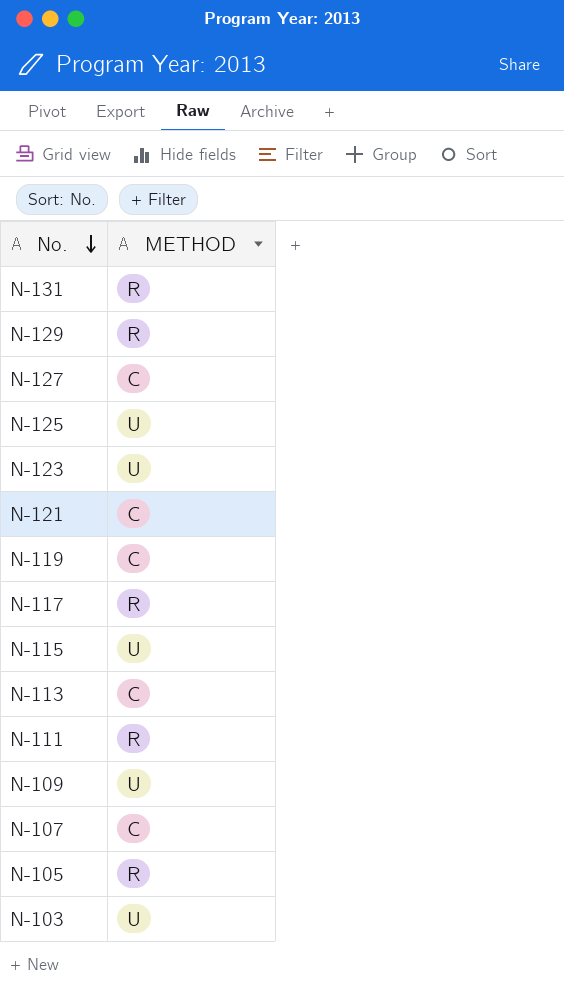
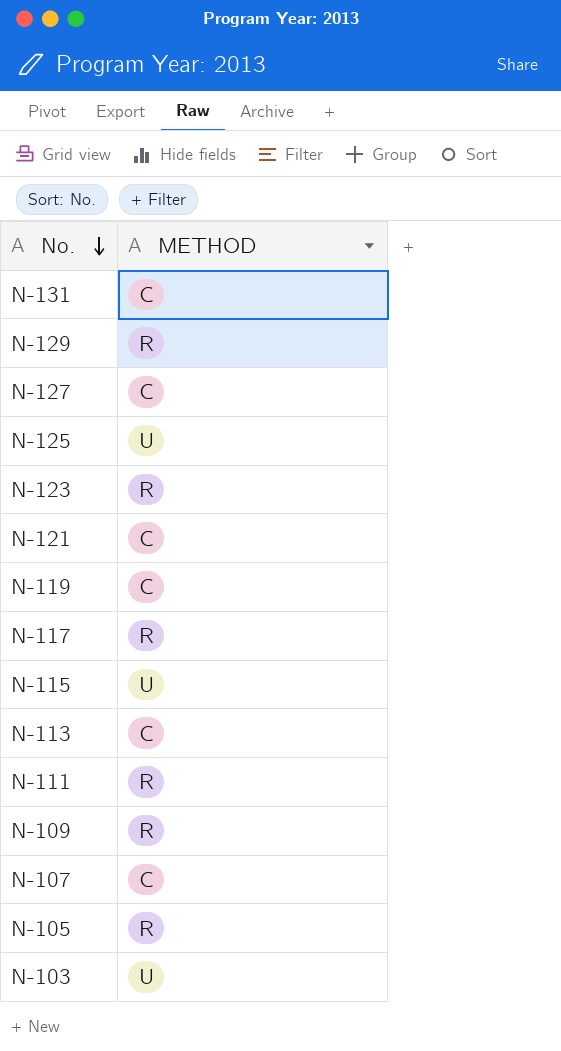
N-131 | METHOD: R -> C
N-123 | METHOD: U -> R
N-109 | METHOD: U -> R

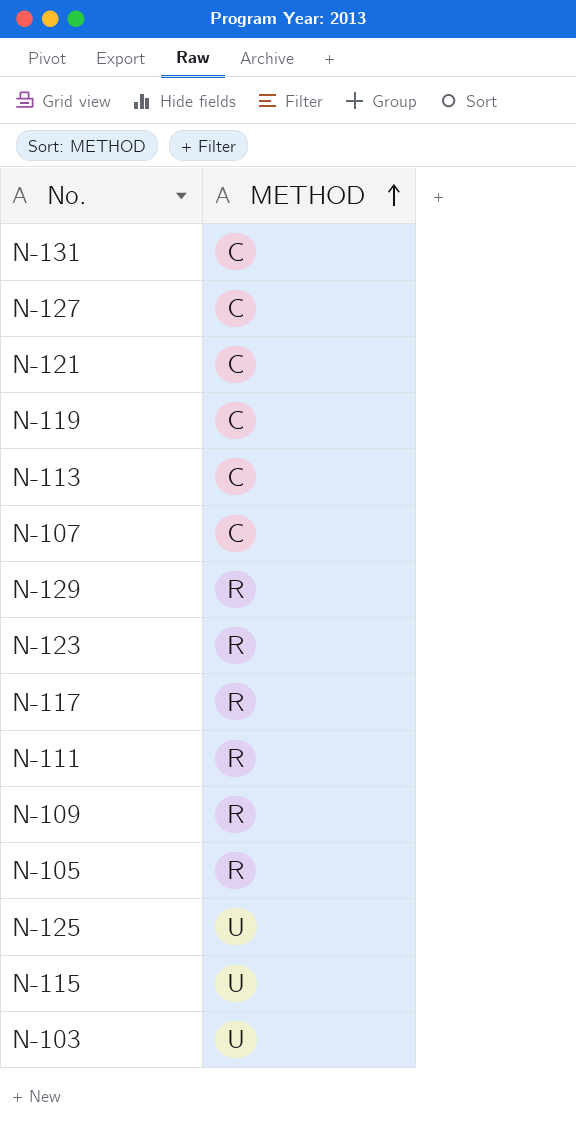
row order: No. descending -> METHOD ascending

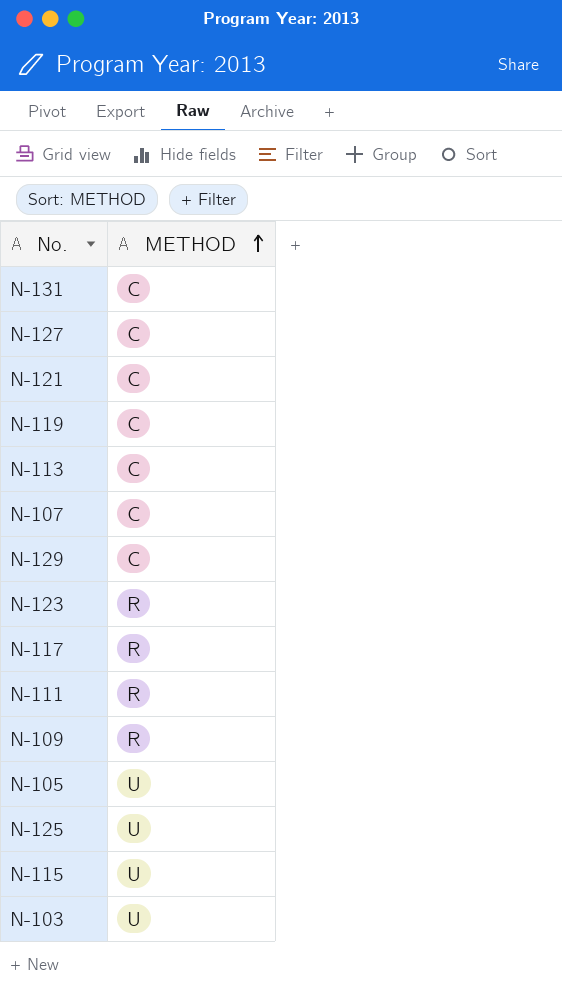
N-129 | METHOD: R -> C
N-105 | METHOD: R -> U

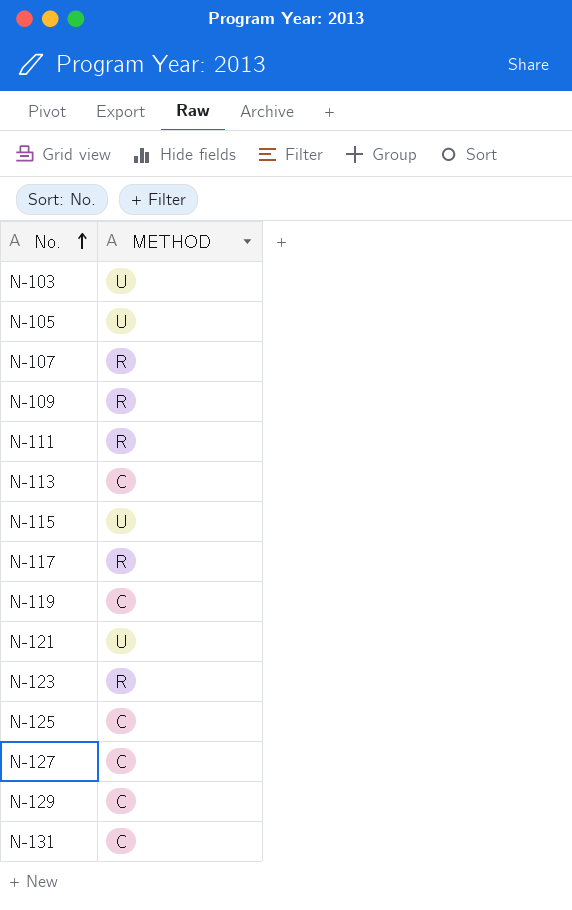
row order: METHOD ascending -> No. ascending
N-107 | METHOD: C -> R
N-121 | METHOD: C -> U
N-125 | METHOD: U -> C

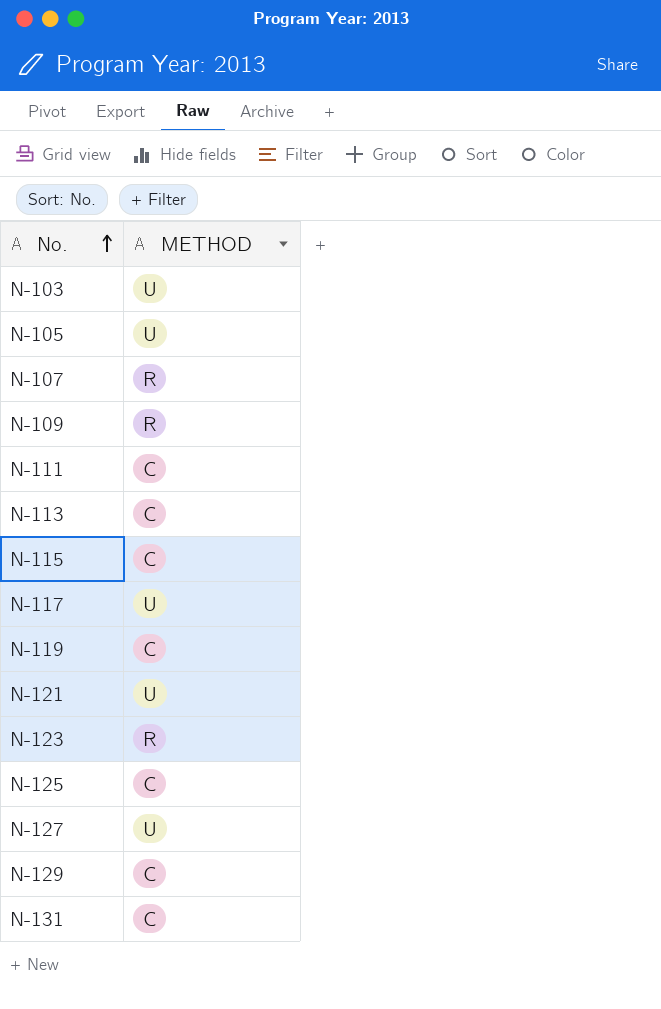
N-111 | METHOD: R -> C
N-115 | METHOD: U -> C
N-117 | METHOD: R -> U
N-127 | METHOD: C -> U

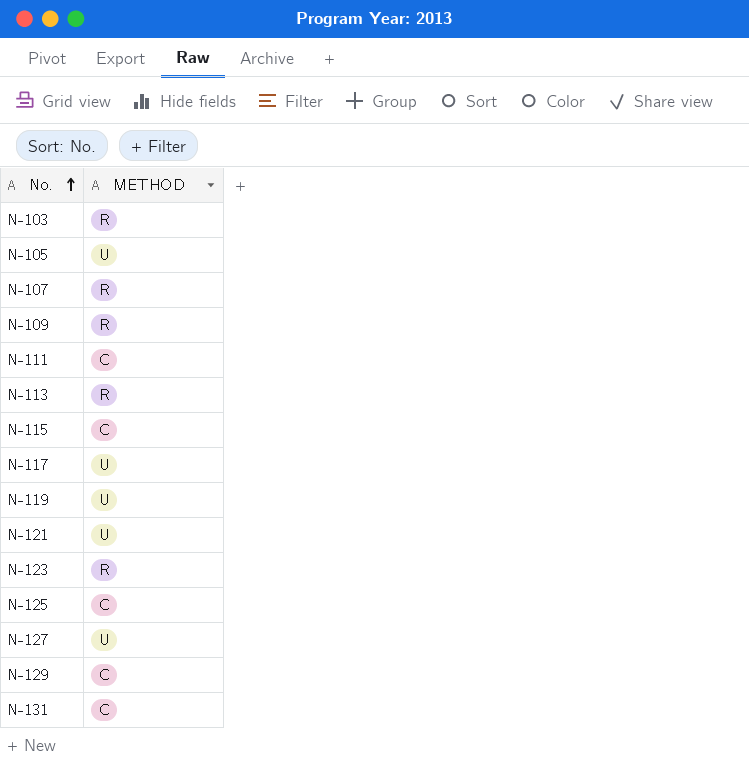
N-103 | METHOD: U -> R
N-113 | METHOD: C -> R
N-119 | METHOD: C -> U

